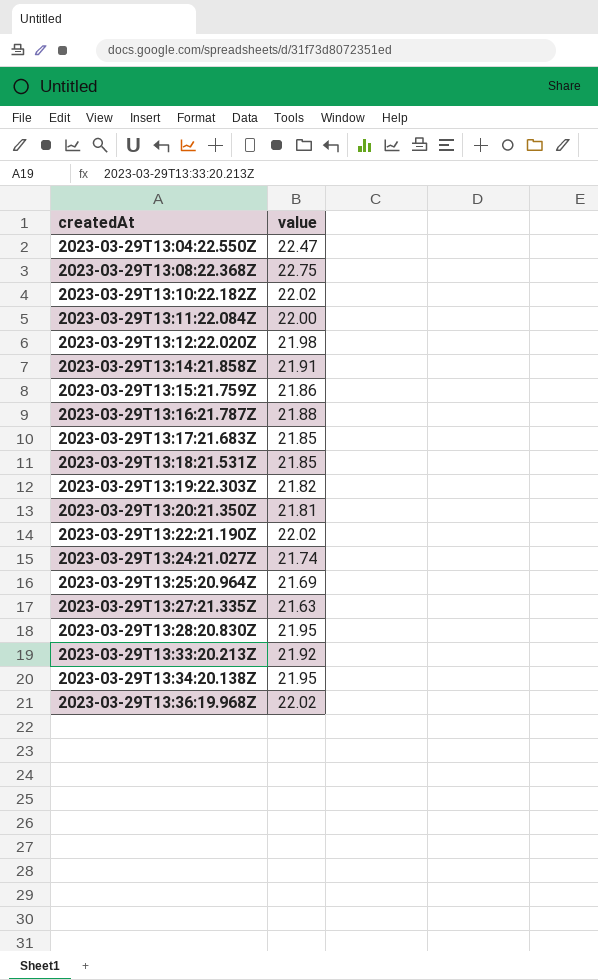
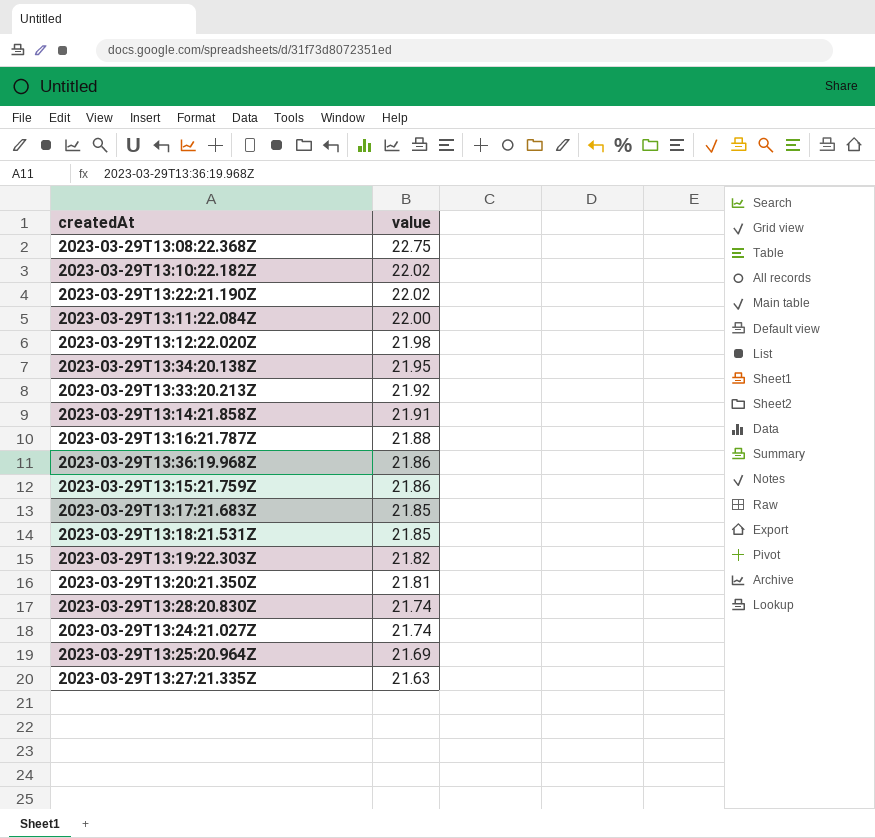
row order: createdAt ascending -> value descending
row 2023-03-29T13:04:22.550Z: 22.47 -> none
2023-03-29T13:36:19.968Z | value: 22.02 -> 21.86
2023-03-29T13:28:20.830Z | value: 21.95 -> 21.74

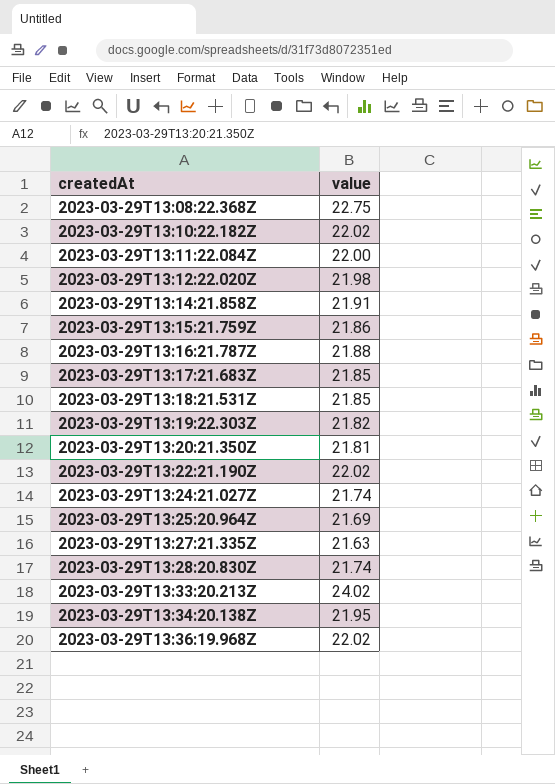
row order: value descending -> createdAt ascending
2023-03-29T13:33:20.213Z | value: 21.92 -> 24.02
2023-03-29T13:36:19.968Z | value: 21.86 -> 22.02

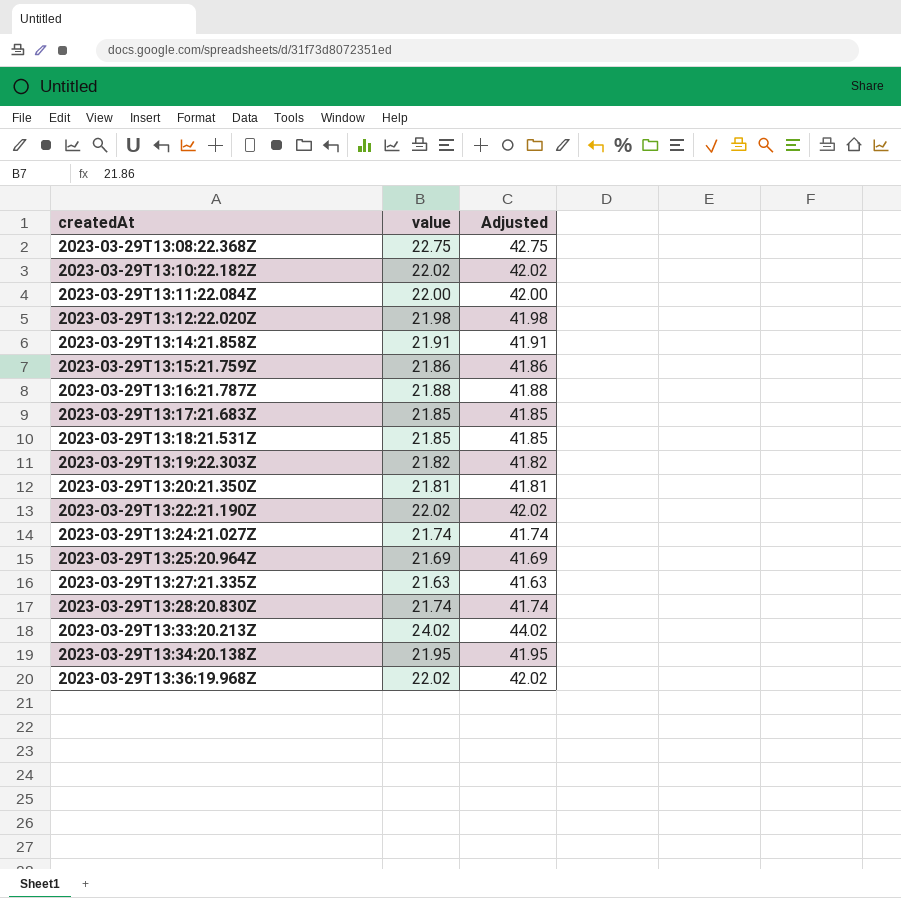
column Adjusted | formula: none -> [value] + 20

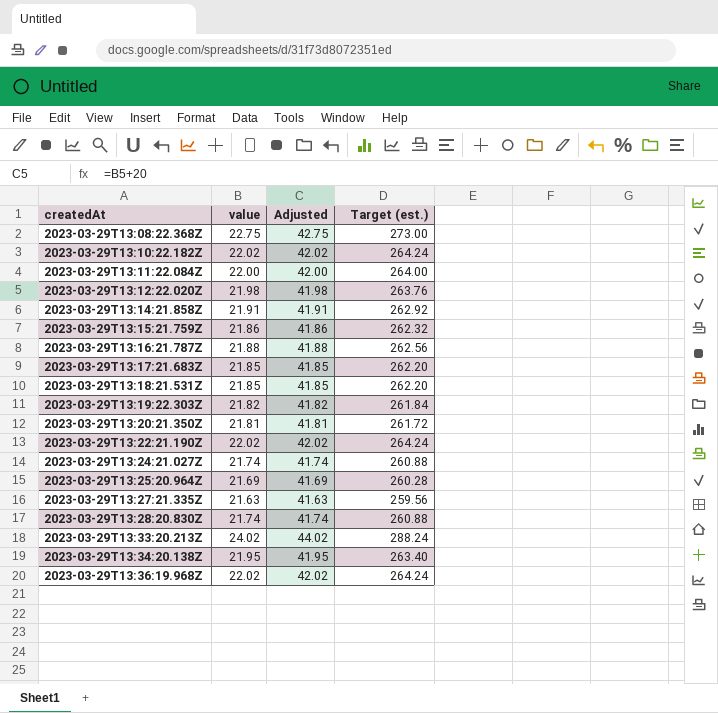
column Target (est.) | formula: none -> [value] * 12

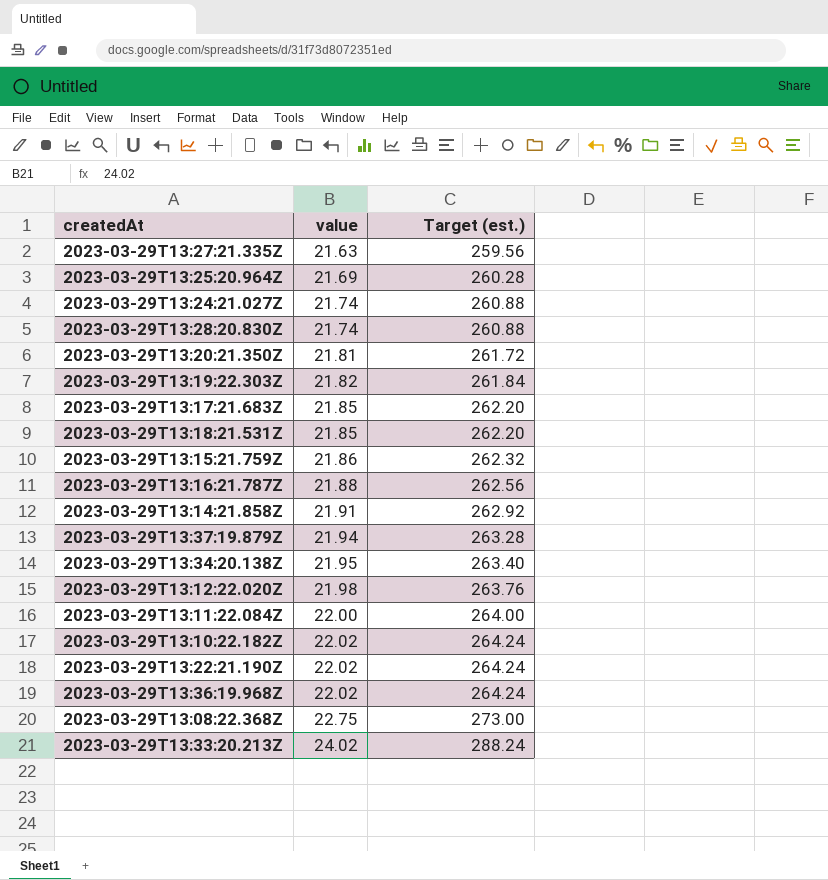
row order: createdAt ascending -> value ascending
column Adjusted | formula: [value] + 20 -> none
row 2023-03-29T13:37:19.879Z: none -> 21.94 | 263.28

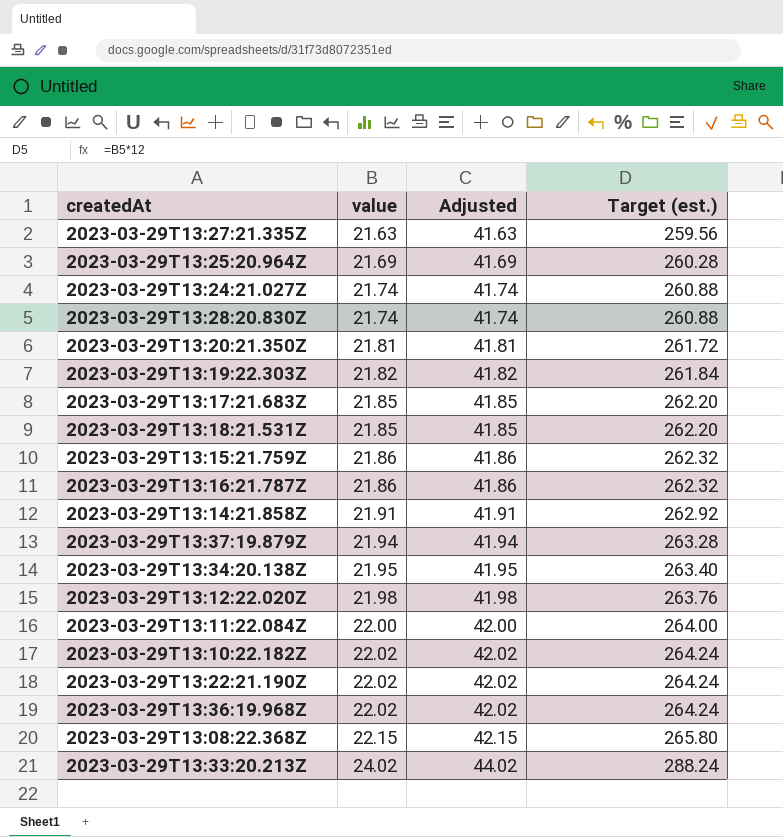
column Adjusted | formula: none -> [value] + 20
2023-03-29T13:16:21.787Z | value: 21.88 -> 21.86
2023-03-29T13:16:21.787Z | Target (est.): 262.56 -> 262.32
2023-03-29T13:08:22.368Z | value: 22.75 -> 22.15
2023-03-29T13:08:22.368Z | Target (est.): 273.00 -> 265.80

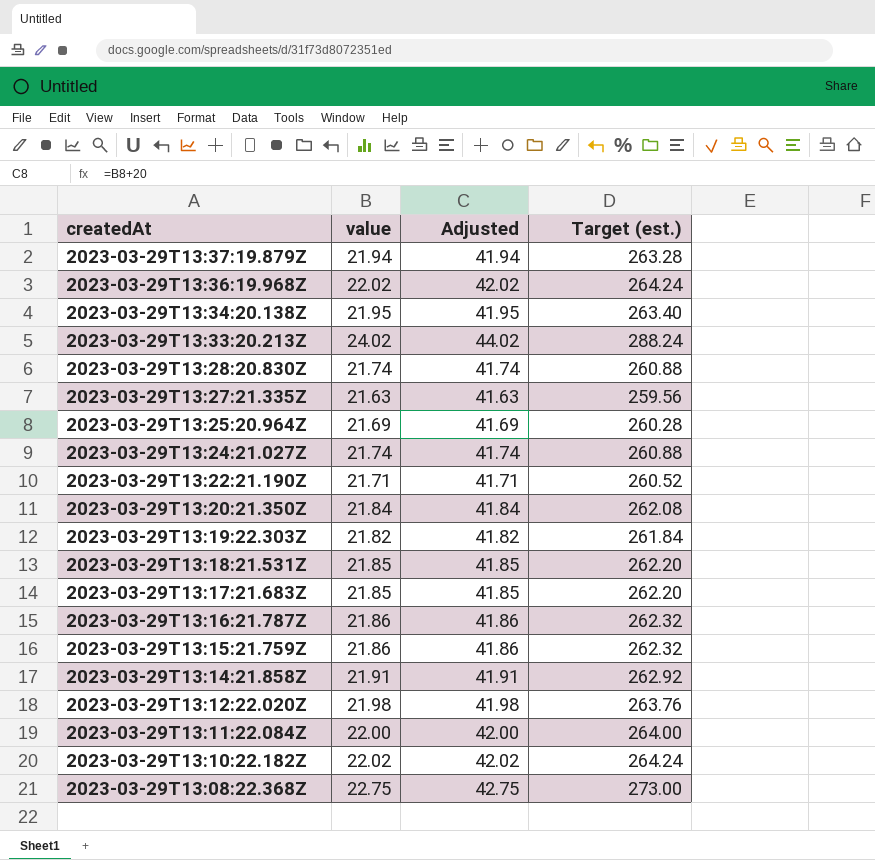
row order: value ascending -> createdAt descending
2023-03-29T13:22:21.190Z | value: 22.02 -> 21.71
2023-03-29T13:22:21.190Z | Adjusted: 42.02 -> 41.71
2023-03-29T13:22:21.190Z | Target (est.): 264.24 -> 260.52
2023-03-29T13:20:21.350Z | value: 21.81 -> 21.84
2023-03-29T13:20:21.350Z | Adjusted: 41.81 -> 41.84
2023-03-29T13:20:21.350Z | Target (est.): 261.72 -> 262.08
2023-03-29T13:08:22.368Z | value: 22.15 -> 22.75
2023-03-29T13:08:22.368Z | Adjusted: 42.15 -> 42.75
2023-03-29T13:08:22.368Z | Target (est.): 265.80 -> 273.00

